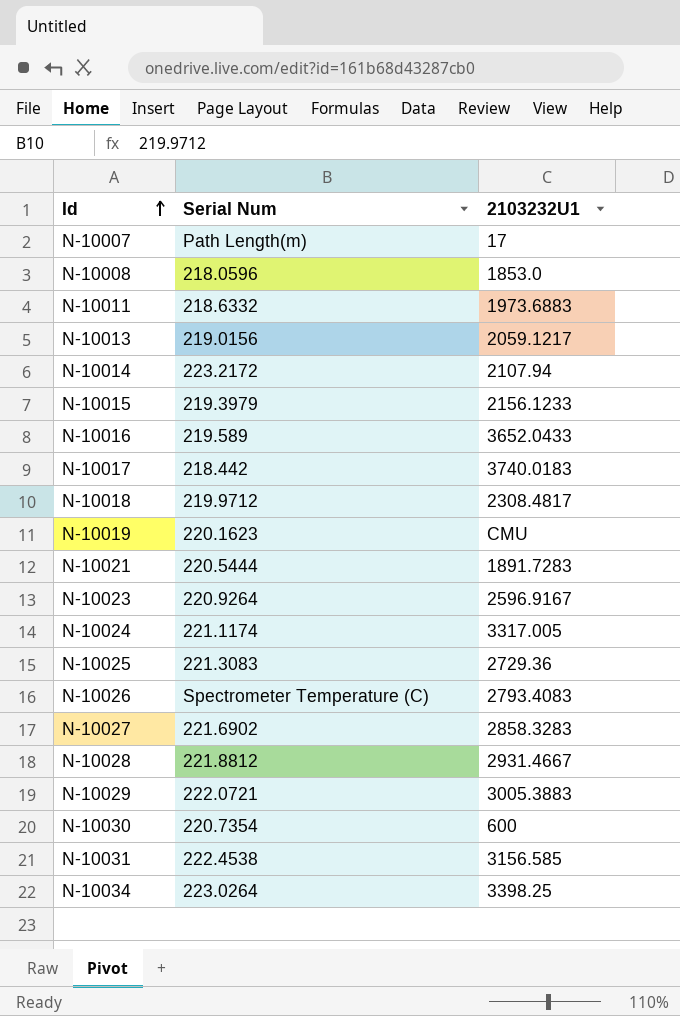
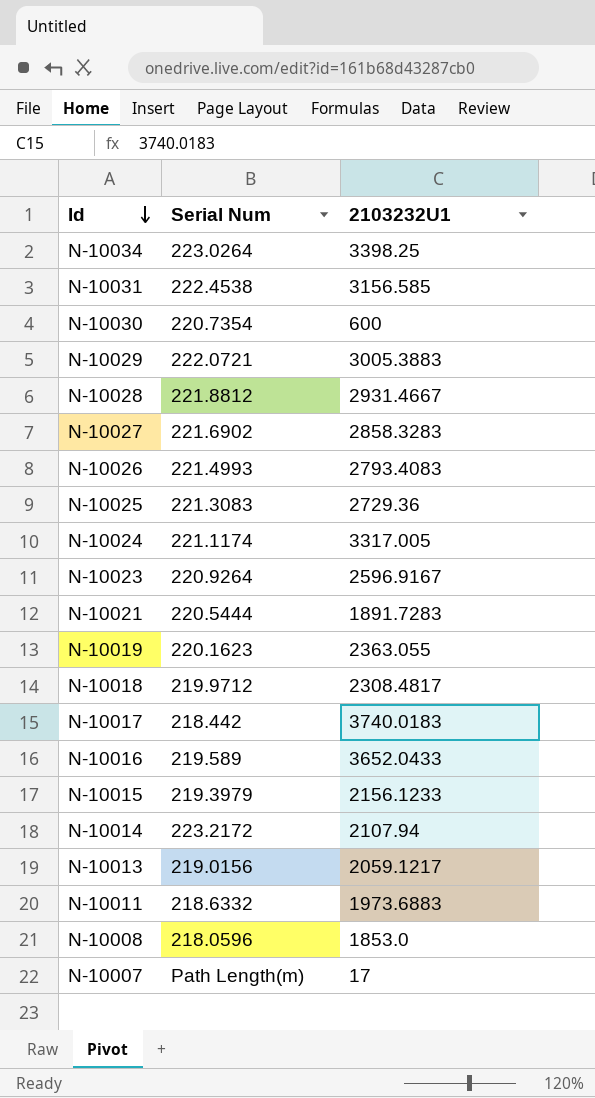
row order: Id ascending -> Id descending
N-10026 | Serial Num: Spectrometer Temperature (C) -> 221.4993
N-10019 | 2103232U1: CMU -> 2363.055

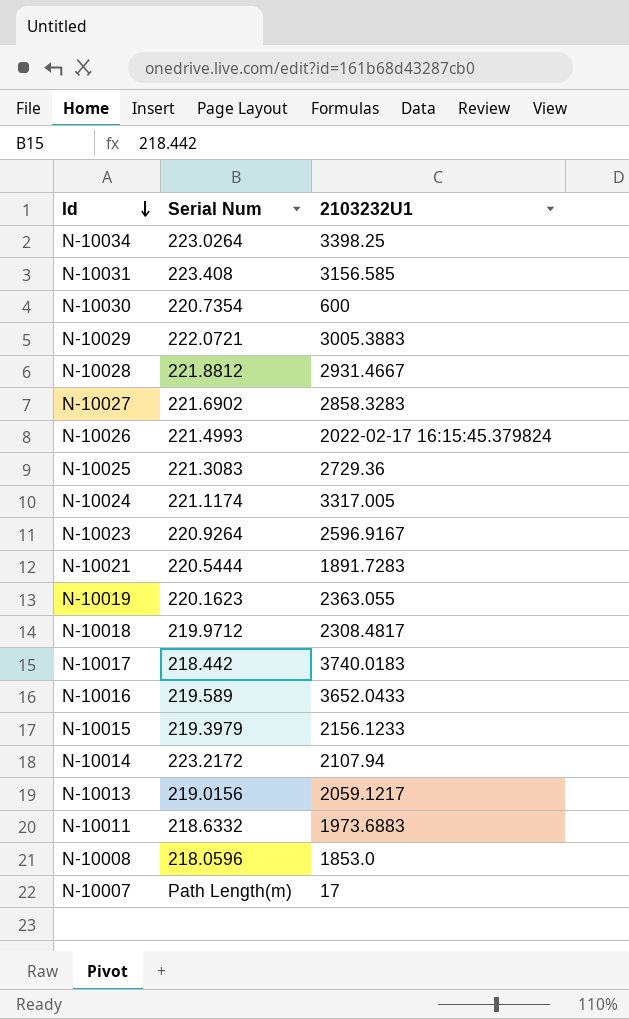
N-10031 | Serial Num: 222.4538 -> 223.408
N-10026 | 2103232U1: 2793.4083 -> 2022-02-17 16:15:45.379824

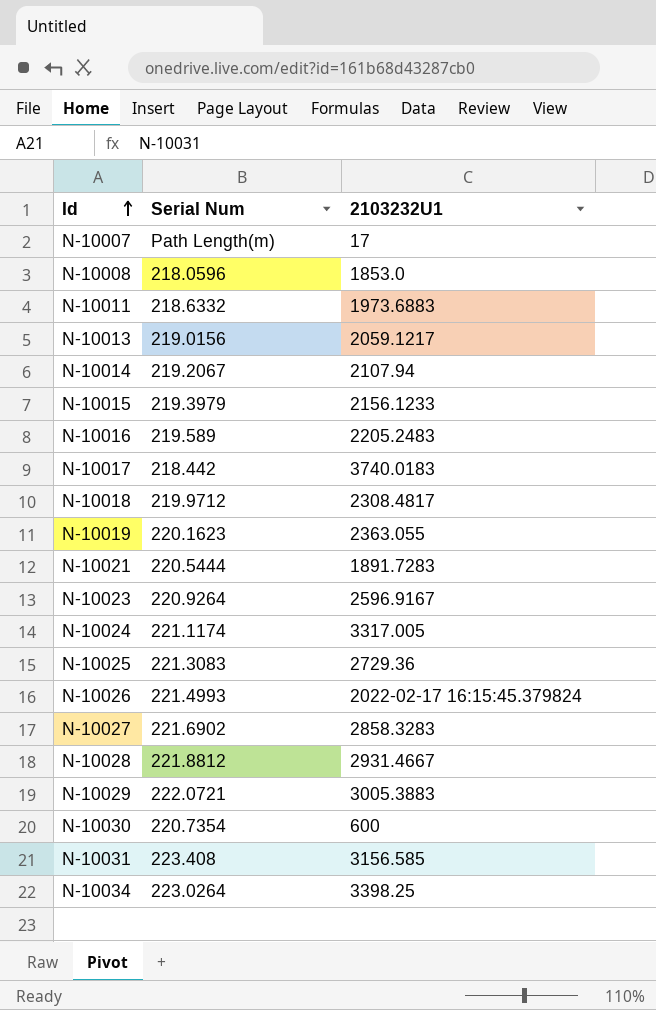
row order: Id descending -> Id ascending
N-10014 | Serial Num: 223.2172 -> 219.2067
N-10016 | 2103232U1: 3652.0433 -> 2205.2483

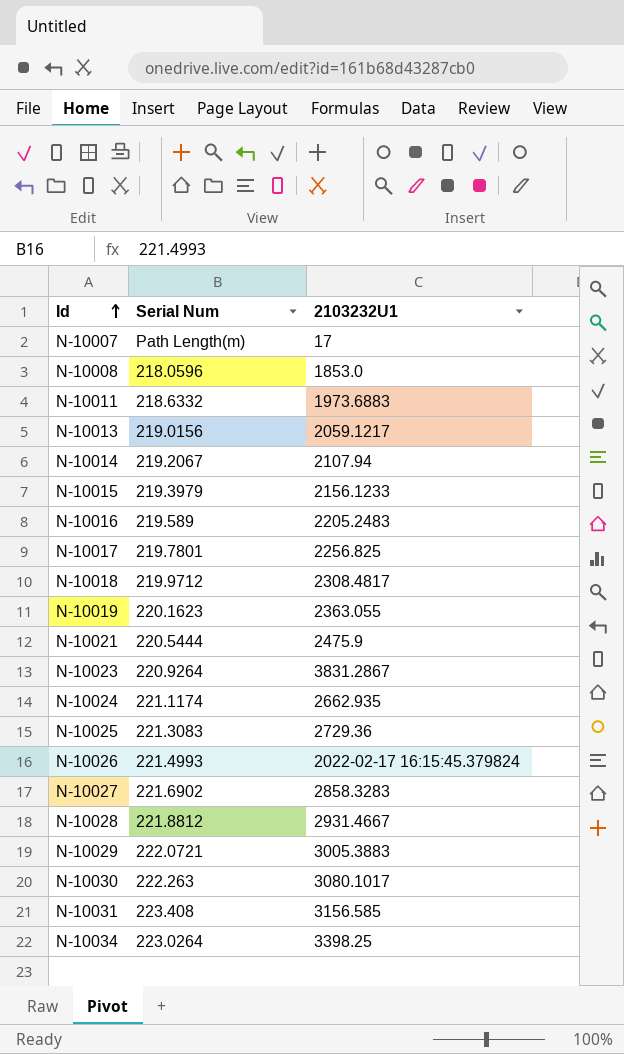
N-10017 | Serial Num: 218.442 -> 219.7801
N-10017 | 2103232U1: 3740.0183 -> 2256.825
N-10021 | 2103232U1: 1891.7283 -> 2475.9
N-10023 | 2103232U1: 2596.9167 -> 3831.2867
N-10024 | 2103232U1: 3317.005 -> 2662.935
N-10030 | Serial Num: 220.7354 -> 222.263
N-10030 | 2103232U1: 600 -> 3080.1017

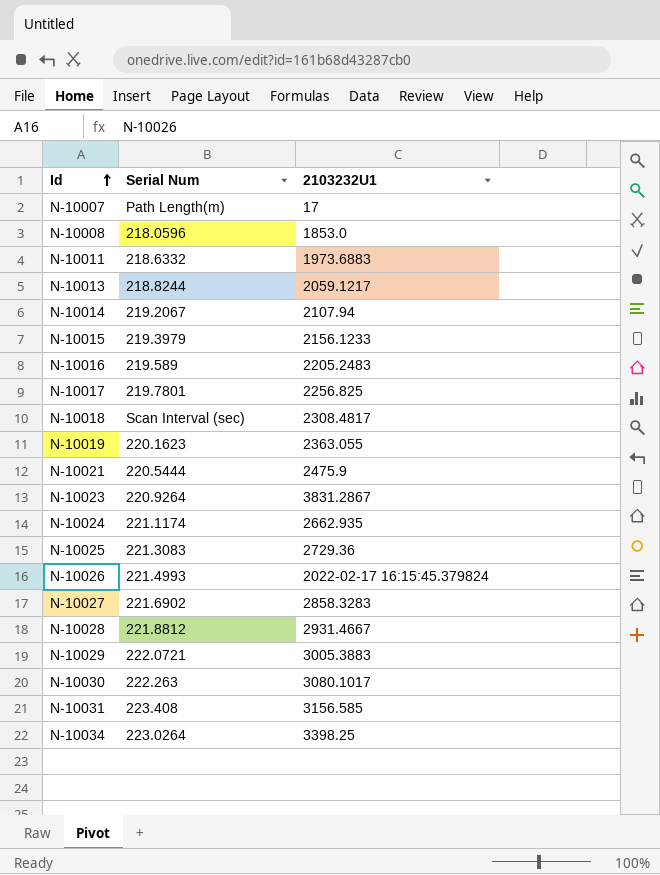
N-10013 | Serial Num: 219.0156 -> 218.8244
N-10018 | Serial Num: 219.9712 -> Scan Interval (sec)

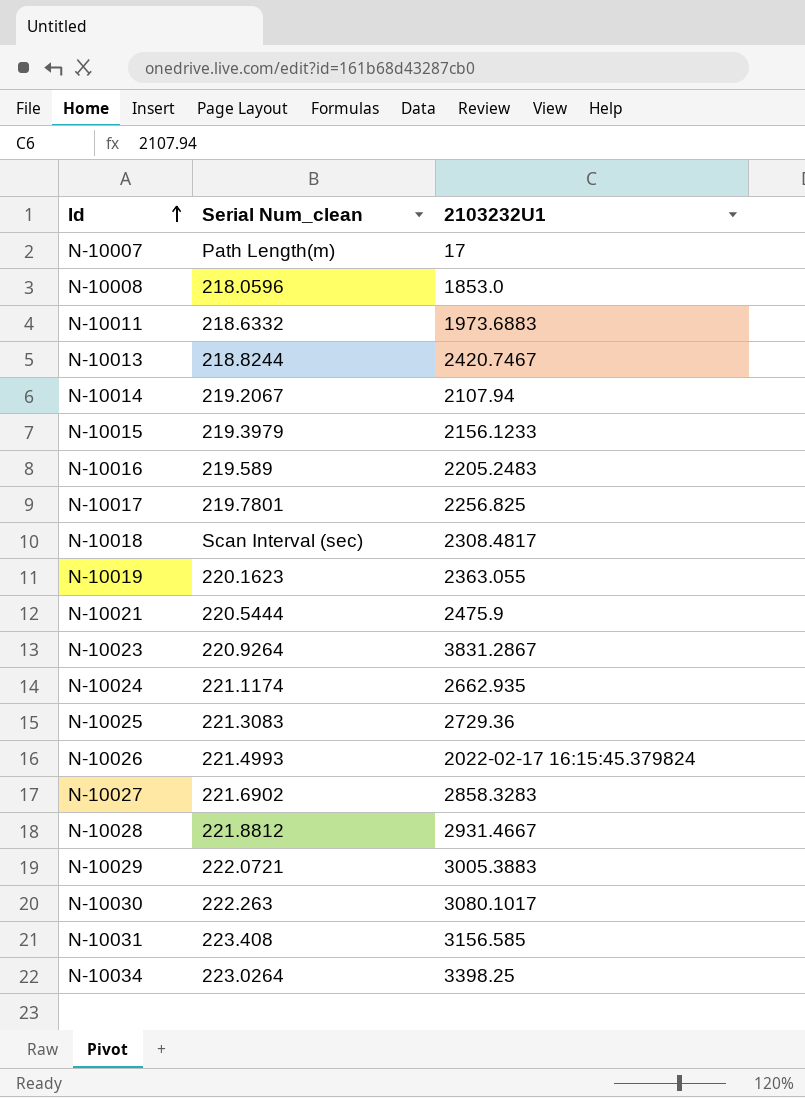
column name: Serial Num -> Serial Num_clean
N-10013 | 2103232U1: 2059.1217 -> 2420.7467

